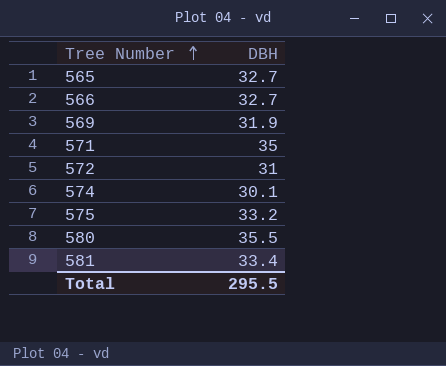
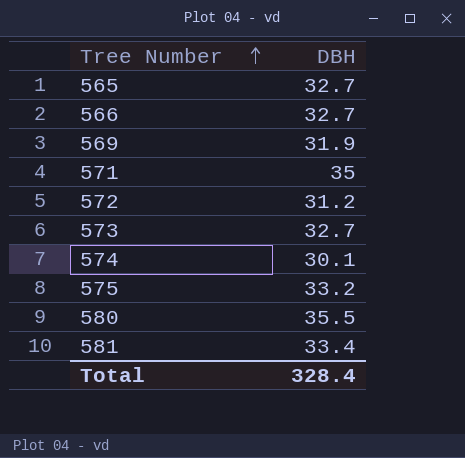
572 | DBH: 31 -> 31.2
row 573: none -> 32.7
Total | DBH: 295.5 -> 328.4

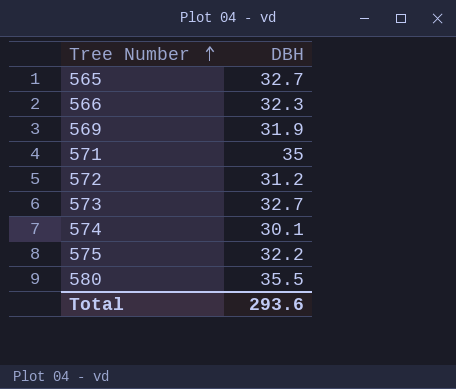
row 581: 33.4 -> none
566 | DBH: 32.7 -> 32.3
575 | DBH: 33.2 -> 32.2
Total | DBH: 328.4 -> 293.6

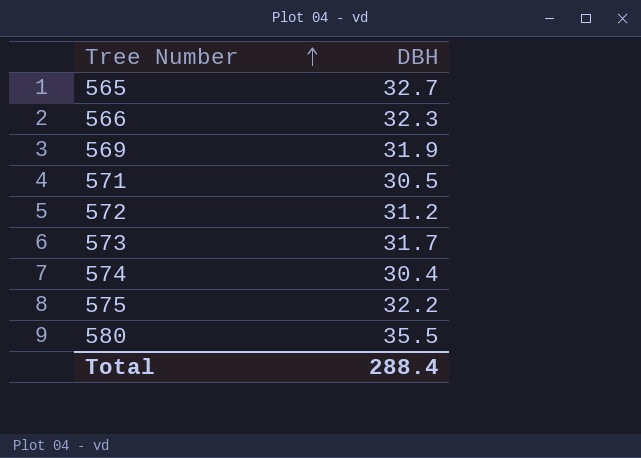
571 | DBH: 35 -> 30.5
573 | DBH: 32.7 -> 31.7
574 | DBH: 30.1 -> 30.4
Total | DBH: 293.6 -> 288.4

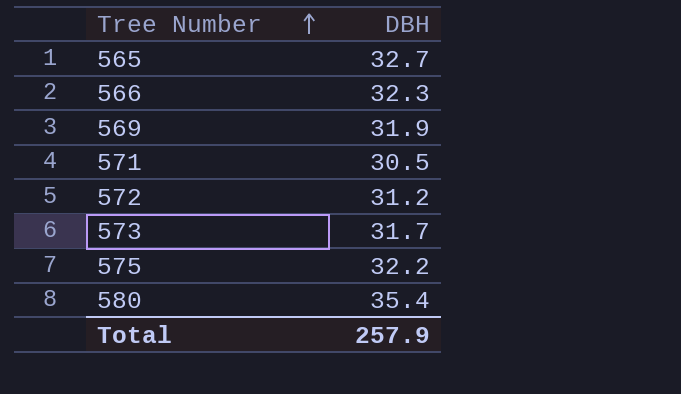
row 574: 30.4 -> none
580 | DBH: 35.5 -> 35.4
Total | DBH: 288.4 -> 257.9

